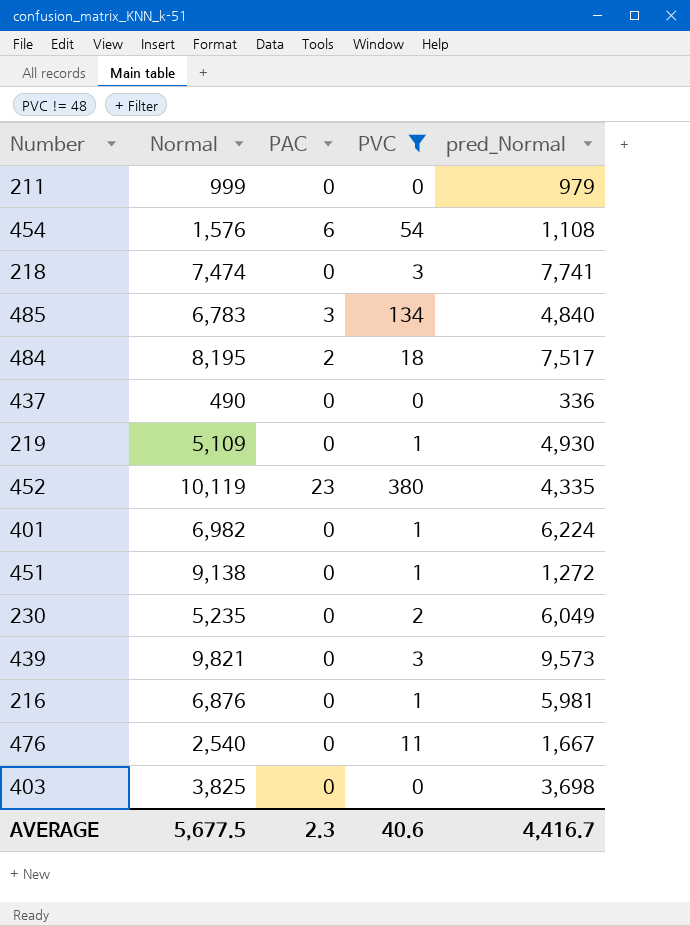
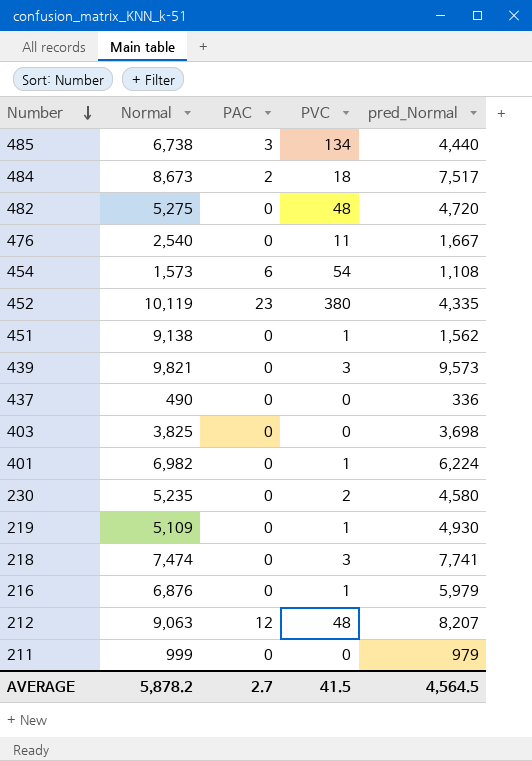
filter: PVC != 48 -> none
row order: none -> Number descending
485 | Normal: 6,783 -> 6,738
485 | pred_Normal: 4,840 -> 4,440
484 | Normal: 8,195 -> 8,673
454 | Normal: 1,576 -> 1,573
451 | pred_Normal: 1,272 -> 1,562
230 | pred_Normal: 6,049 -> 4,580
216 | pred_Normal: 5,981 -> 5,979
AVERAGE | Normal: 5,677.5 -> 5,878.2
AVERAGE | PAC: 2.3 -> 2.7
AVERAGE | PVC: 40.6 -> 41.5
AVERAGE | pred_Normal: 4,416.7 -> 4,564.5

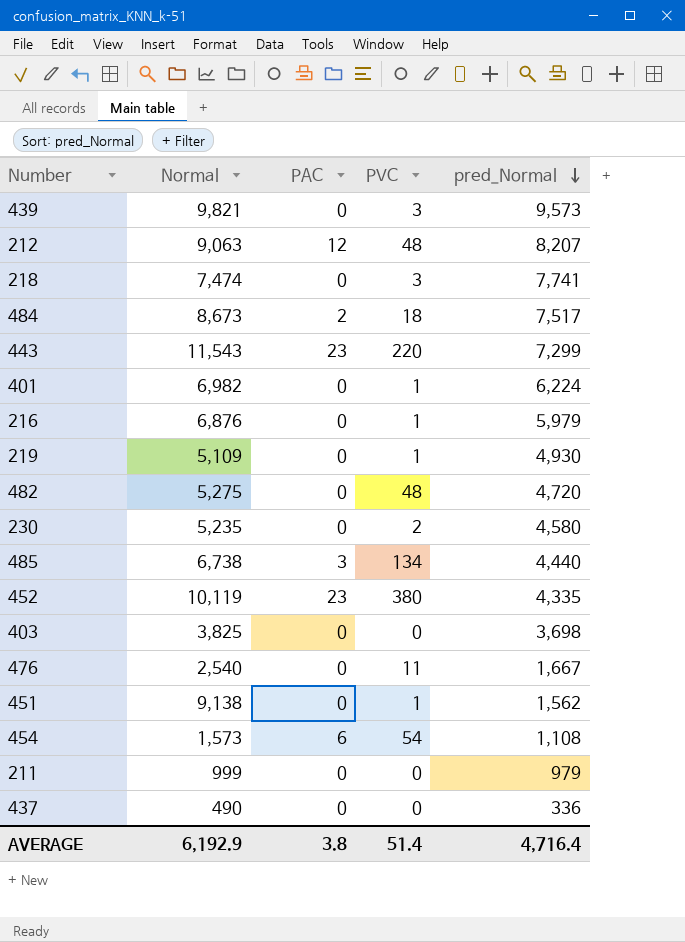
row order: Number descending -> pred_Normal descending
row 443: none -> 11,543 | 23 | 220 | 7,299
AVERAGE | Normal: 5,878.2 -> 6,192.9
AVERAGE | PAC: 2.7 -> 3.8
AVERAGE | PVC: 41.5 -> 51.4
AVERAGE | pred_Normal: 4,564.5 -> 4,716.4

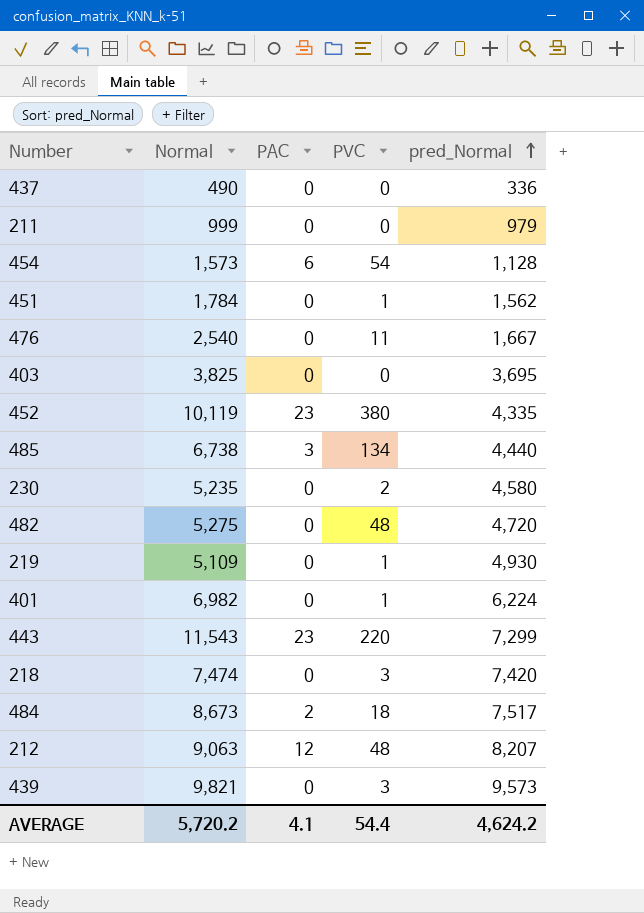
row order: pred_Normal descending -> pred_Normal ascending
row 216: 6,876 | 0 | 1 | 5,979 -> none
454 | pred_Normal: 1,108 -> 1,128
451 | Normal: 9,138 -> 1,784
403 | pred_Normal: 3,698 -> 3,695
218 | pred_Normal: 7,741 -> 7,420
AVERAGE | Normal: 6,192.9 -> 5,720.2
AVERAGE | PAC: 3.8 -> 4.1
AVERAGE | PVC: 51.4 -> 54.4
AVERAGE | pred_Normal: 4,716.4 -> 4,624.2

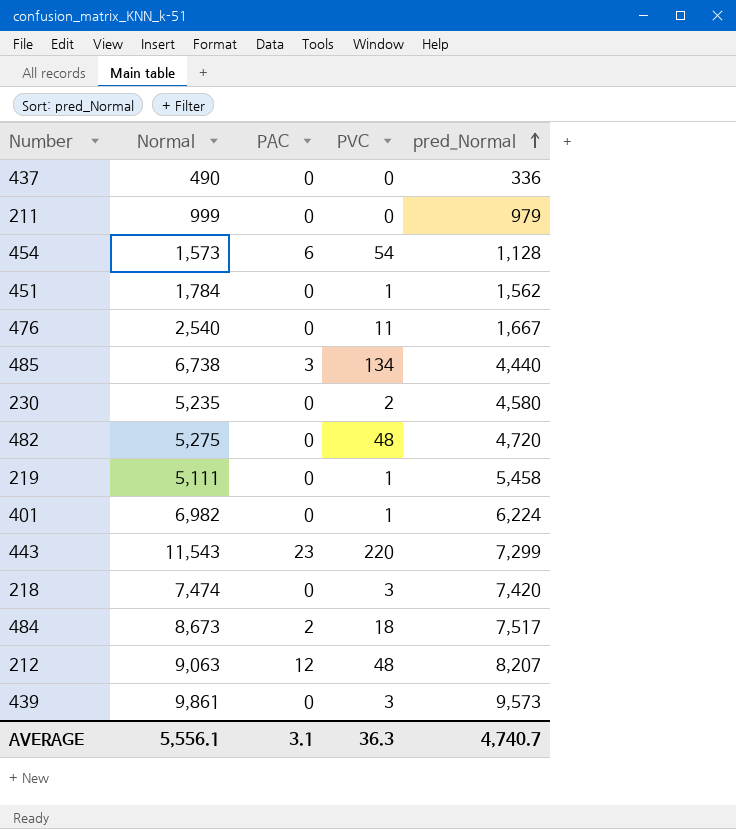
row 403: 3,825 | 0 | 0 | 3,695 -> none
row 452: 10,119 | 23 | 380 | 4,335 -> none
219 | Normal: 5,109 -> 5,111
219 | pred_Normal: 4,930 -> 5,458
439 | Normal: 9,821 -> 9,861
AVERAGE | Normal: 5,720.2 -> 5,556.1
AVERAGE | PAC: 4.1 -> 3.1
AVERAGE | PVC: 54.4 -> 36.3
AVERAGE | pred_Normal: 4,624.2 -> 4,740.7

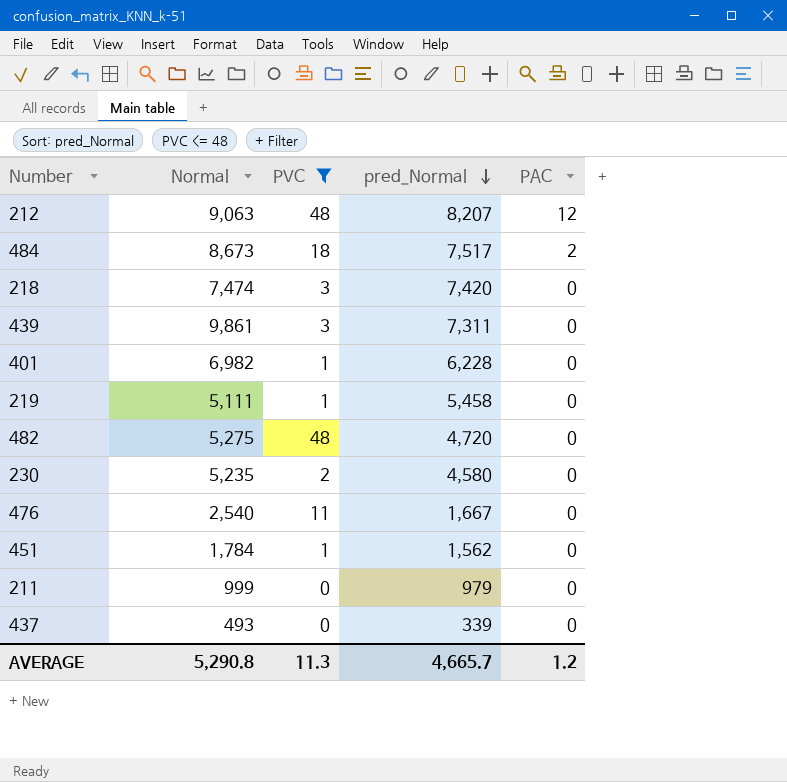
filter: none -> PVC <= 48
row order: pred_Normal ascending -> pred_Normal descending
column PAC | position: 3 -> 5
439 | pred_Normal: 9,573 -> 7,311
401 | pred_Normal: 6,224 -> 6,228
437 | Normal: 490 -> 493
437 | pred_Normal: 336 -> 339
AVERAGE | Normal: 5,556.1 -> 5,290.8
AVERAGE | PVC: 36.3 -> 11.3
AVERAGE | pred_Normal: 4,740.7 -> 4,665.7
AVERAGE | PAC: 3.1 -> 1.2

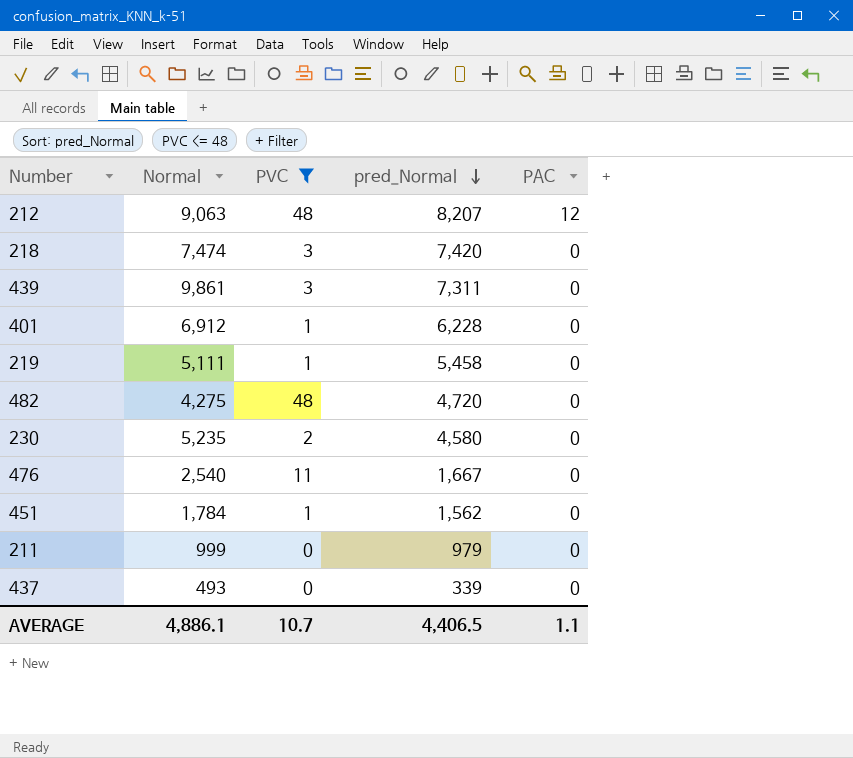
row 484: 8,673 | 18 | 7,517 | 2 -> none
401 | Normal: 6,982 -> 6,912
482 | Normal: 5,275 -> 4,275
AVERAGE | Normal: 5,290.8 -> 4,886.1
AVERAGE | PVC: 11.3 -> 10.7
AVERAGE | pred_Normal: 4,665.7 -> 4,406.5
AVERAGE | PAC: 1.2 -> 1.1

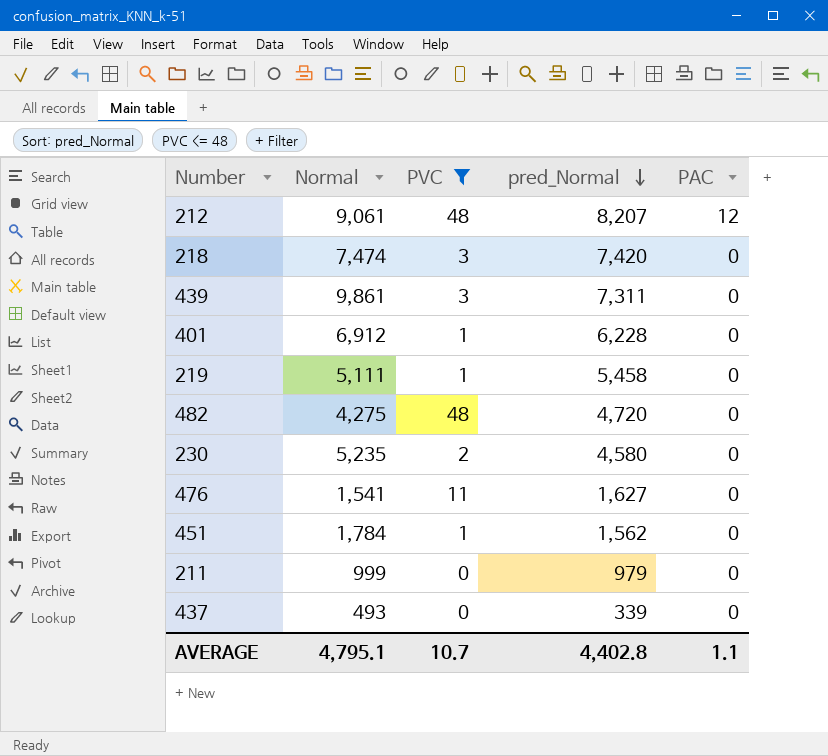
212 | Normal: 9,063 -> 9,061
476 | Normal: 2,540 -> 1,541
476 | pred_Normal: 1,667 -> 1,627
AVERAGE | Normal: 4,886.1 -> 4,795.1
AVERAGE | pred_Normal: 4,406.5 -> 4,402.8

